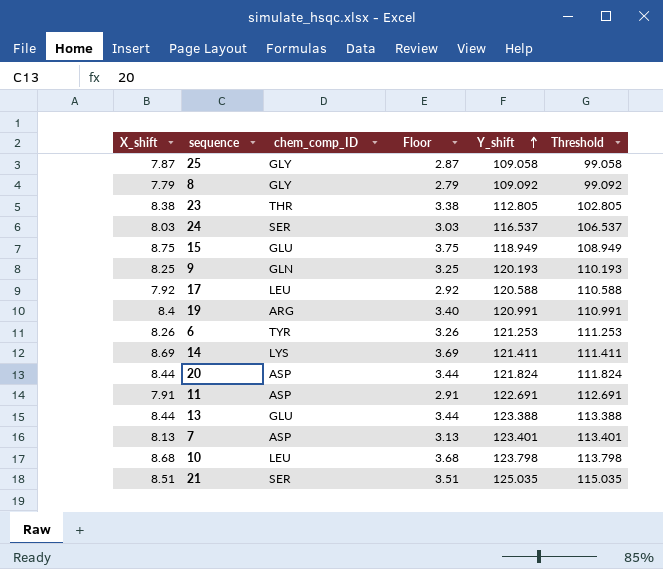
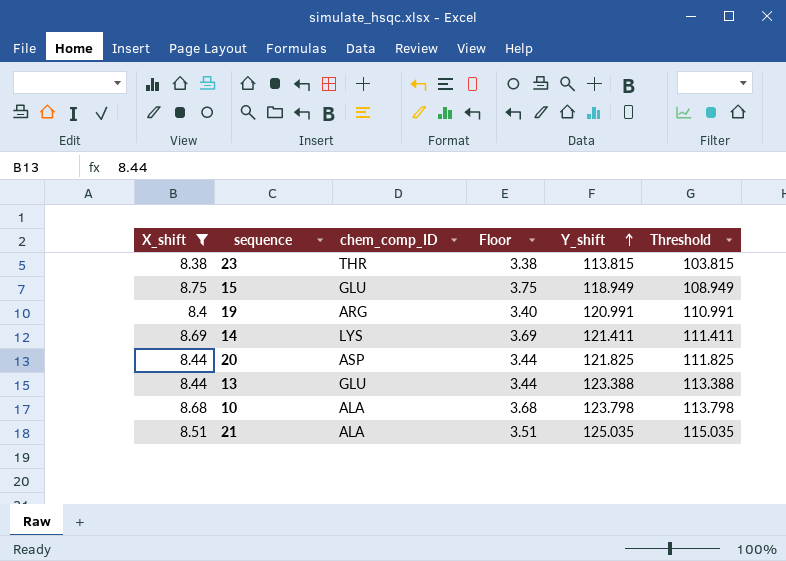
filter: none -> X_shift >= 8.38
23 | Y_shift: 112.805 -> 113.815
23 | Threshold: 102.805 -> 103.815
20 | Y_shift: 121.824 -> 121.825
20 | Threshold: 111.824 -> 111.825
10 | chem_comp_ID: LEU -> ALA
21 | chem_comp_ID: SER -> ALA

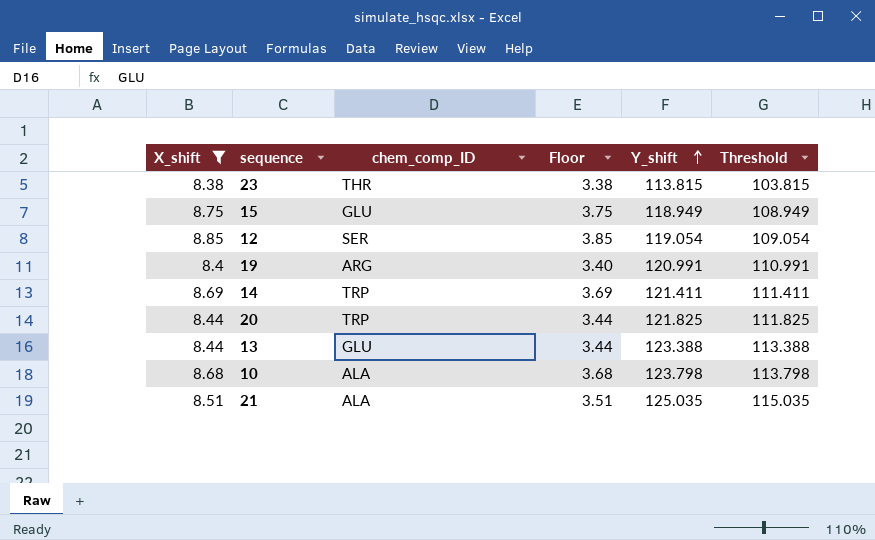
row 12: none -> 8.85 | SER | 3.85 | 119.054 | 109.054
14 | chem_comp_ID: LYS -> TRP
20 | chem_comp_ID: ASP -> TRP

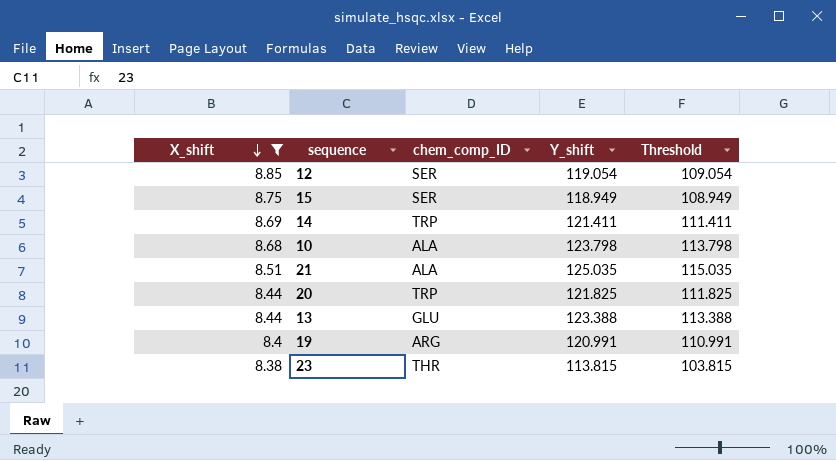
row order: Y_shift ascending -> X_shift descending
column Floor | formula: [X_shift] - 5 -> none
15 | chem_comp_ID: GLU -> SER

